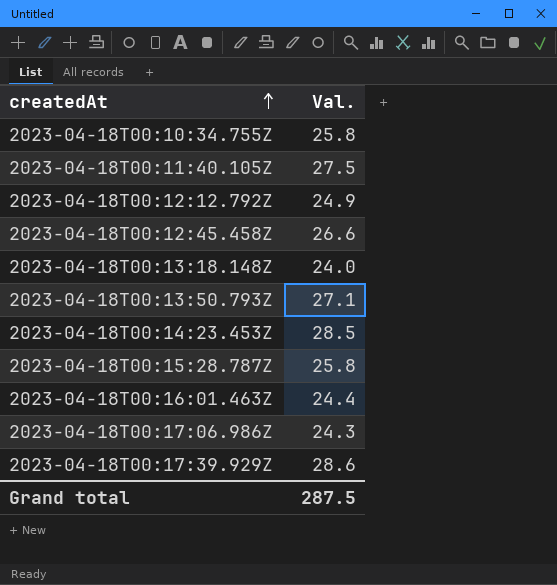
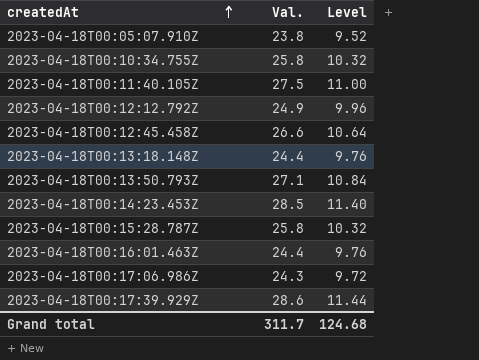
column Level | formula: none -> [Val.] * 0.4
row 2023-04-18T00:05:07.910Z: none -> 23.8 | 9.52
2023-04-18T00:13:18.148Z | Val.: 24.0 -> 24.4
Grand total | Val.: 287.5 -> 311.7

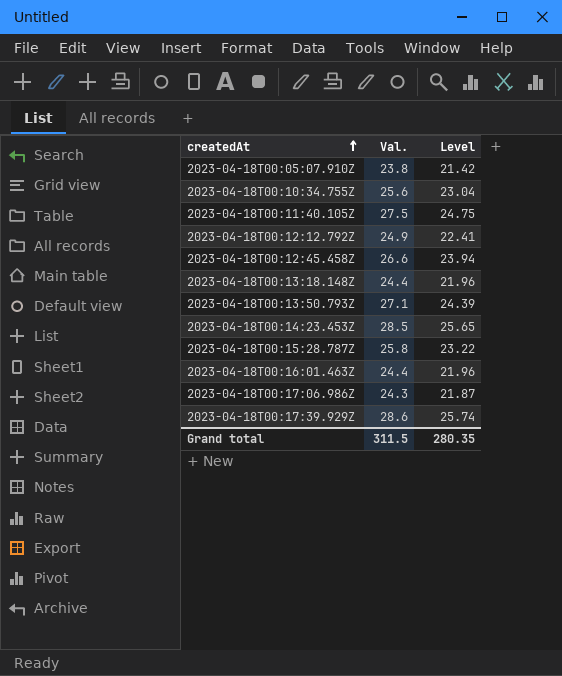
column Level | formula: [Val.] * 0.4 -> [Val.] * 0.9
2023-04-18T00:10:34.755Z | Val.: 25.8 -> 25.6
Grand total | Val.: 311.7 -> 311.5
Grand total | Level: 124.68 -> 280.35

